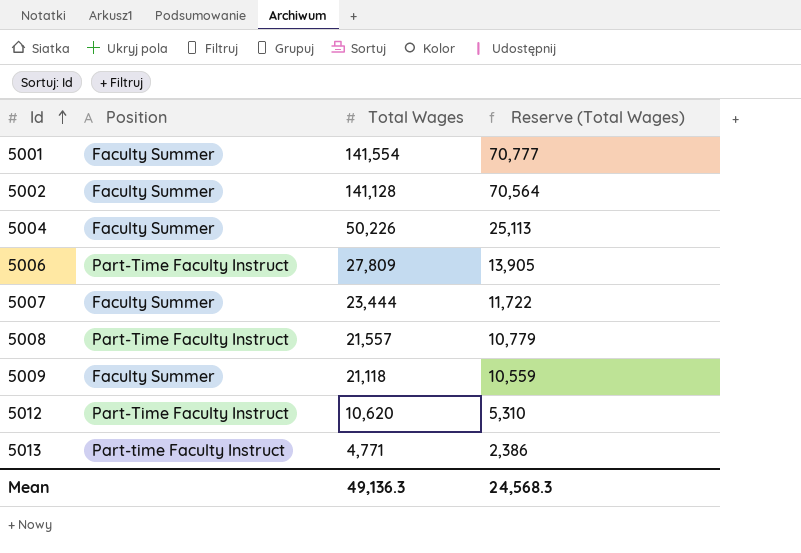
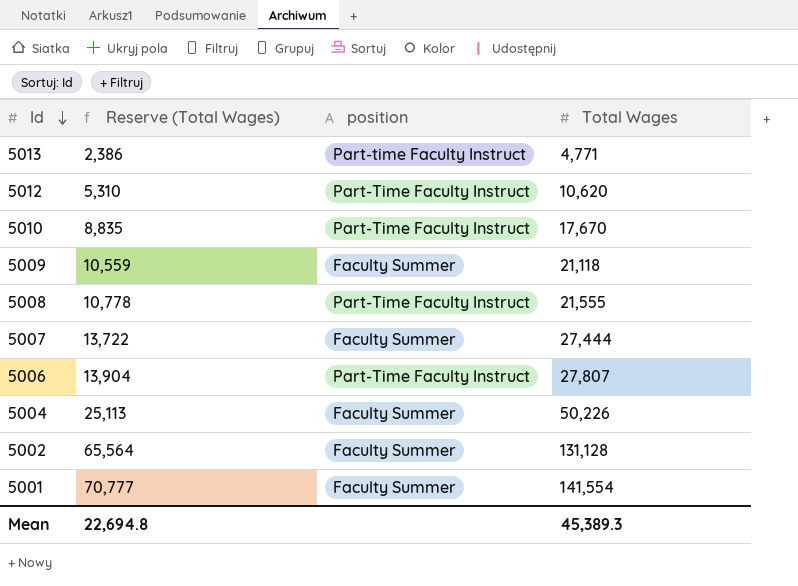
row order: Id ascending -> Id descending
column Reserve (Total Wages) | position: 4 -> 2
column name: Position -> position
row 5010: none -> 8,835 | Part-Time Faculty Instruct | 17,670
5008 | Reserve (Total Wages): 10,779 -> 10,778
5008 | Total Wages: 21,557 -> 21,555
5007 | Reserve (Total Wages): 11,722 -> 13,722
5007 | Total Wages: 23,444 -> 27,444
5006 | Reserve (Total Wages): 13,905 -> 13,904
5006 | Total Wages: 27,809 -> 27,807
5002 | Reserve (Total Wages): 70,564 -> 65,564
5002 | Total Wages: 141,128 -> 131,128
Mean | Reserve (Total Wages): 24,568.3 -> 22,694.8
Mean | Total Wages: 49,136.3 -> 45,389.3

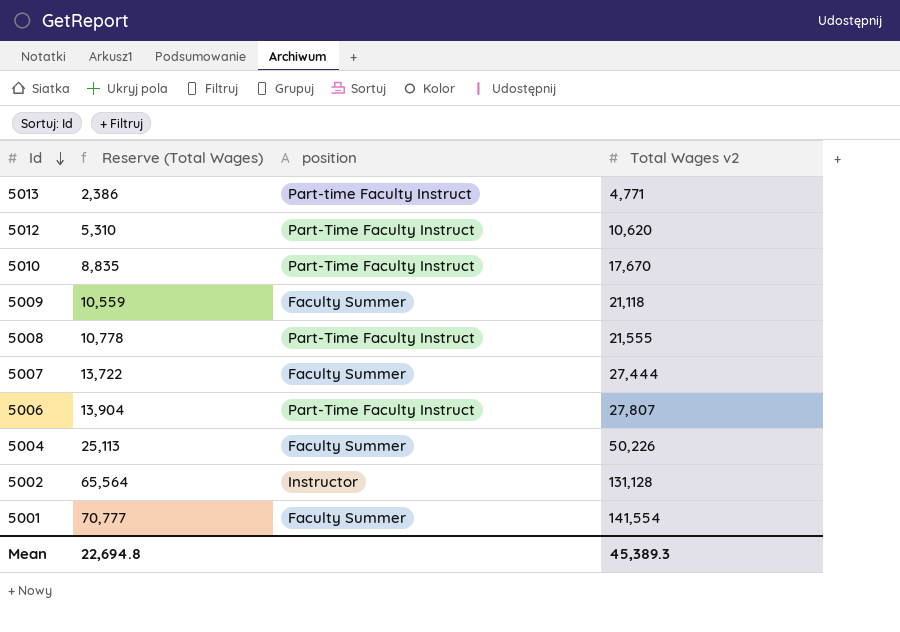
column name: Total Wages -> Total Wages v2
5002 | position: Faculty Summer -> Instructor

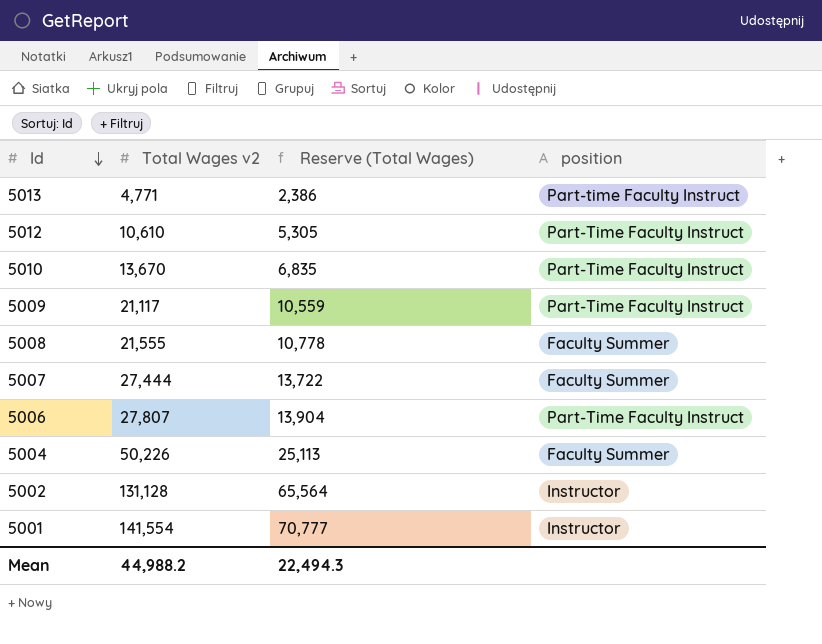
column Total Wages v2 | position: 4 -> 2
5012 | Total Wages v2: 10,620 -> 10,610
5012 | Reserve (Total Wages): 5,310 -> 5,305
5010 | Total Wages v2: 17,670 -> 13,670
5010 | Reserve (Total Wages): 8,835 -> 6,835
5009 | Total Wages v2: 21,118 -> 21,117
5009 | position: Faculty Summer -> Part-Time Faculty Instruct
5008 | position: Part-Time Faculty Instruct -> Faculty Summer
5001 | position: Faculty Summer -> Instructor
Mean | Total Wages v2: 45,389.3 -> 44,988.2
Mean | Reserve (Total Wages): 22,694.8 -> 22,494.3

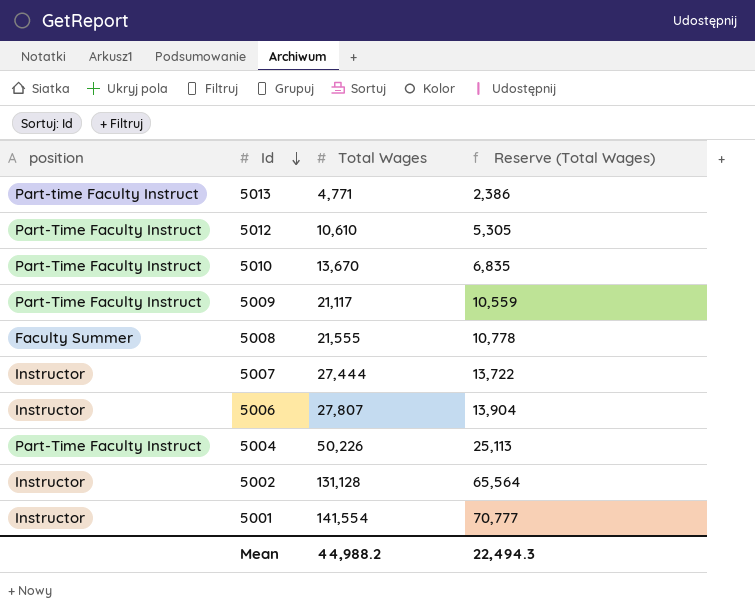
column position | position: 4 -> 1
column name: Total Wages v2 -> Total Wages
5007 | position: Faculty Summer -> Instructor
5006 | position: Part-Time Faculty Instruct -> Instructor
5004 | position: Faculty Summer -> Part-Time Faculty Instruct

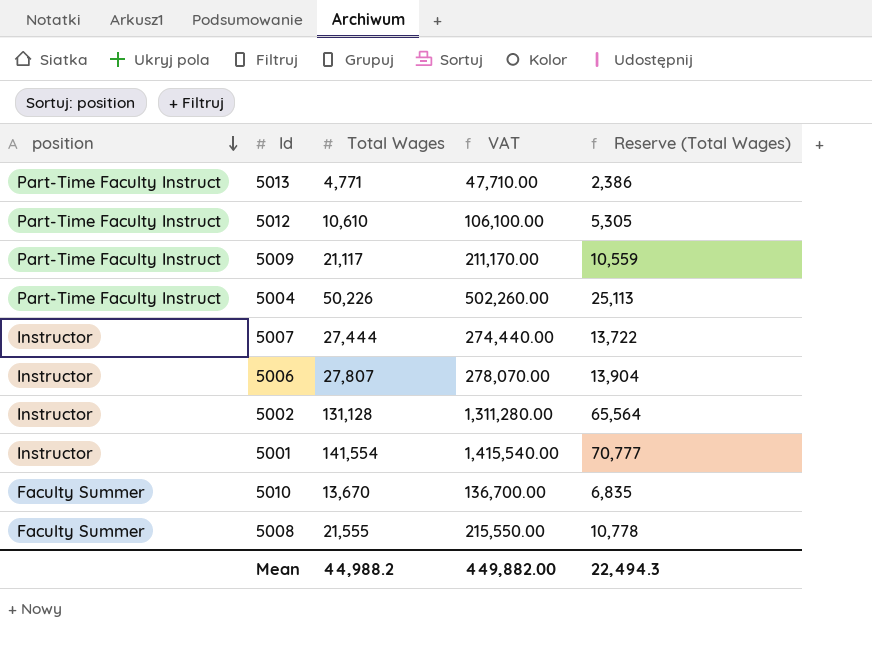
row order: Id descending -> position descending
column VAT | formula: none -> [Total Wages] * 10
5013 | position: Part-time Faculty Instruct -> Part-Time Faculty Instruct
5010 | position: Part-Time Faculty Instruct -> Faculty Summer

